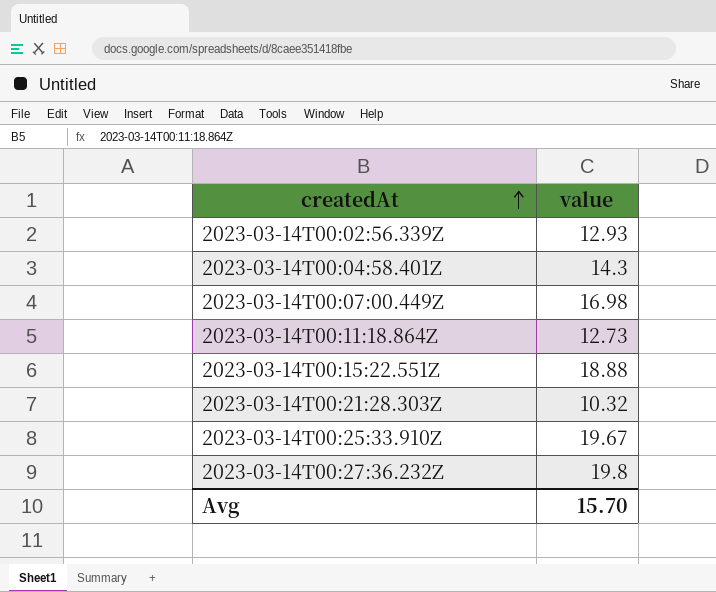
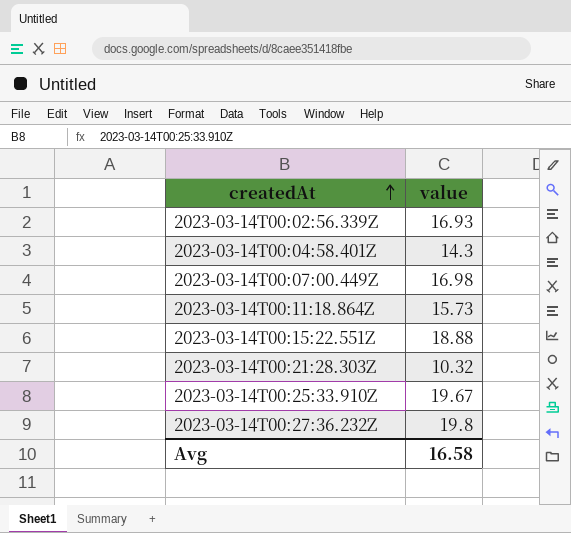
2023-03-14T00:02:56.339Z | value: 12.93 -> 16.93
2023-03-14T00:11:18.864Z | value: 12.73 -> 15.73
Avg | value: 15.70 -> 16.58

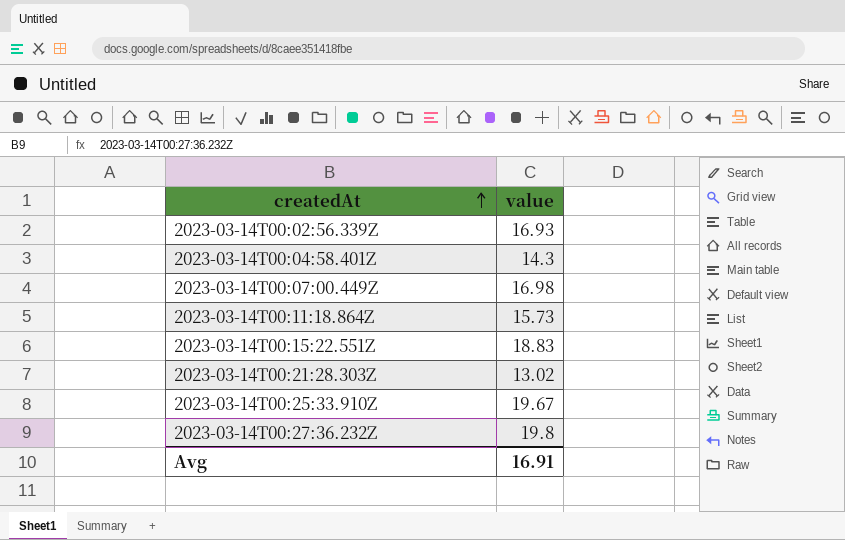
2023-03-14T00:15:22.551Z | value: 18.88 -> 18.83
2023-03-14T00:21:28.303Z | value: 10.32 -> 13.02
Avg | value: 16.58 -> 16.91

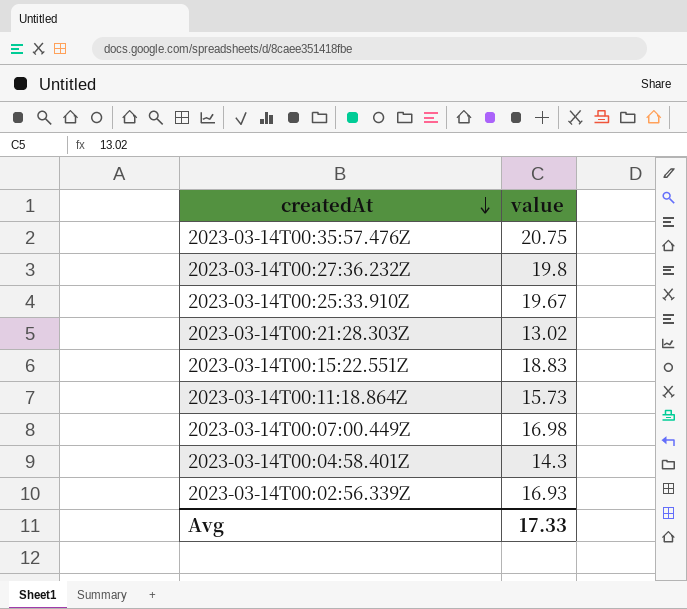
row order: createdAt ascending -> createdAt descending
row 2023-03-14T00:35:57.476Z: none -> 20.75
Avg | value: 16.91 -> 17.33

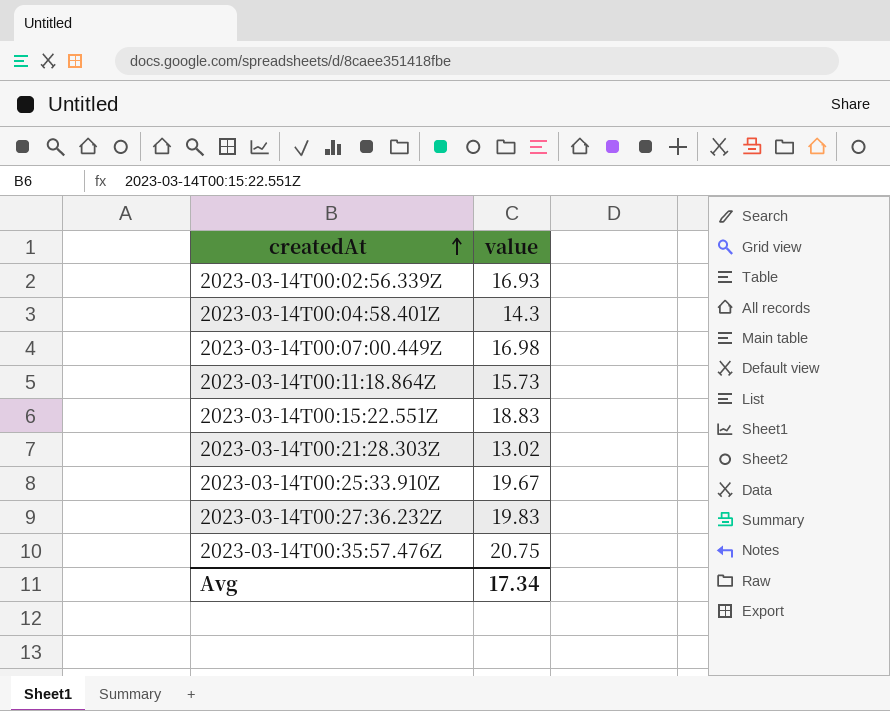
row order: createdAt descending -> createdAt ascending
2023-03-14T00:27:36.232Z | value: 19.8 -> 19.83
Avg | value: 17.33 -> 17.34

